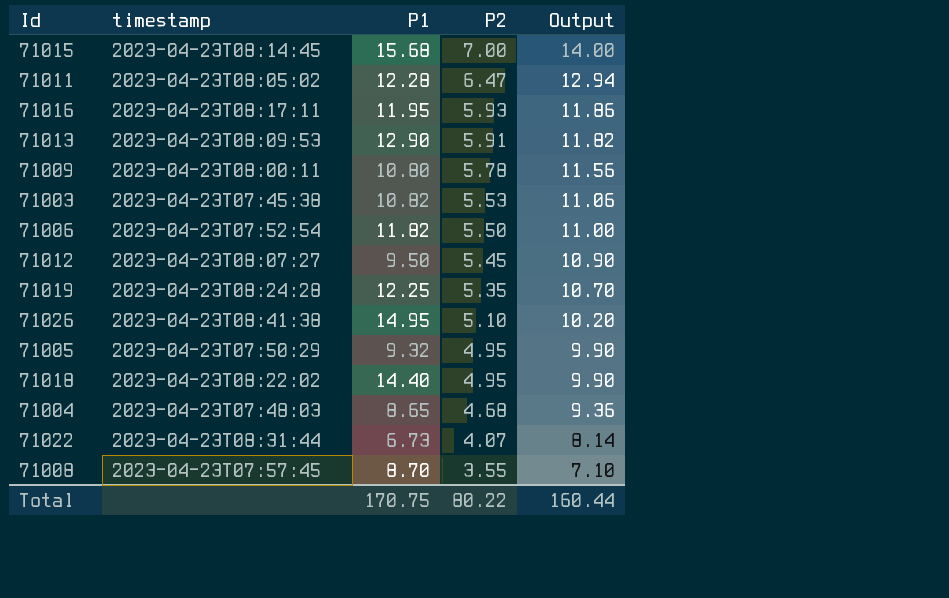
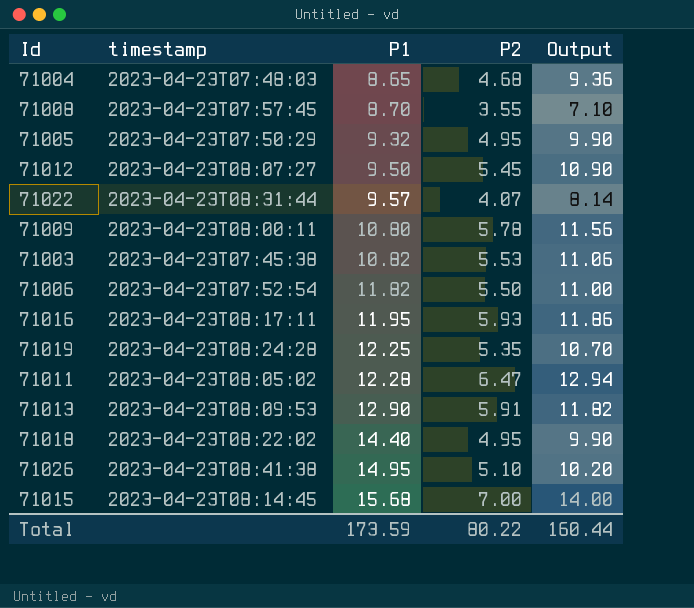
row order: P2 descending -> P1 ascending
71022 | P1: 6.73 -> 9.57
Total | P1: 170.75 -> 173.59

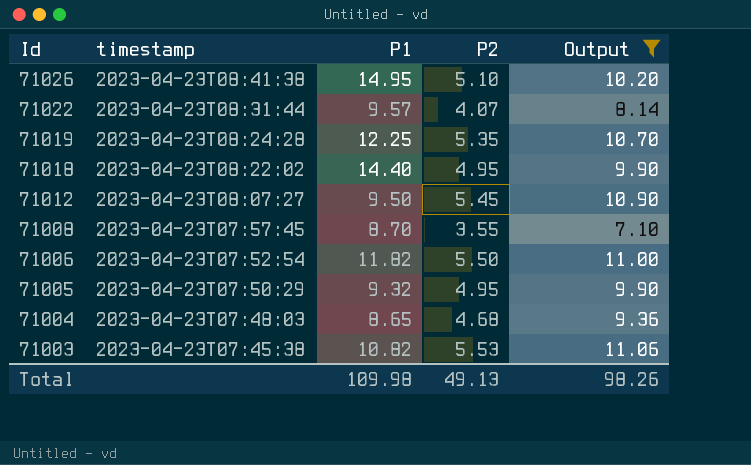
filter: none -> Output <= 11.06
row order: P1 ascending -> Id descending
Total | P1: 173.59 -> 109.98
Total | P2: 80.22 -> 49.13
Total | Output: 160.44 -> 98.26

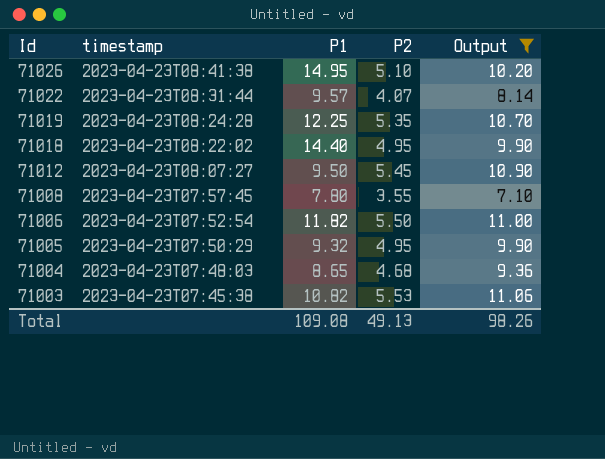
71008 | P1: 8.70 -> 7.80
Total | P1: 109.98 -> 109.08

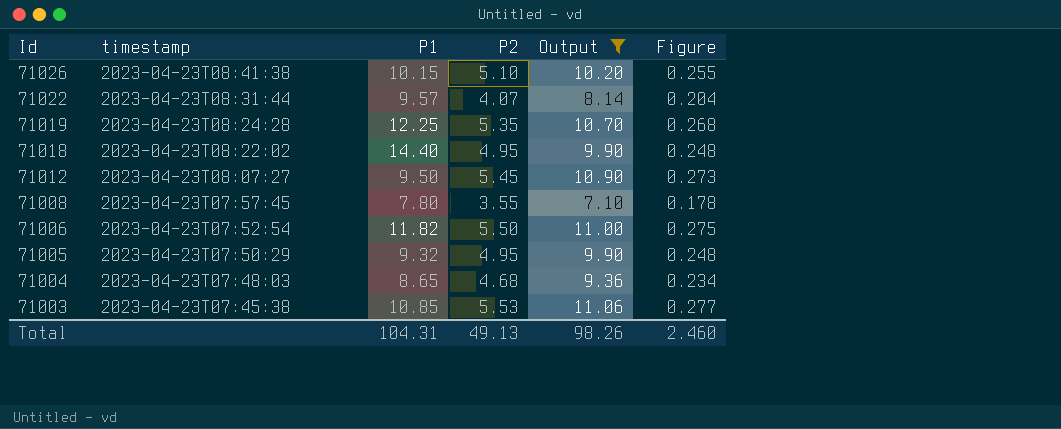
column Figure | formula: none -> [P2] * 0.05
71026 | P1: 14.95 -> 10.15
71003 | P1: 10.82 -> 10.85
Total | P1: 109.08 -> 104.31

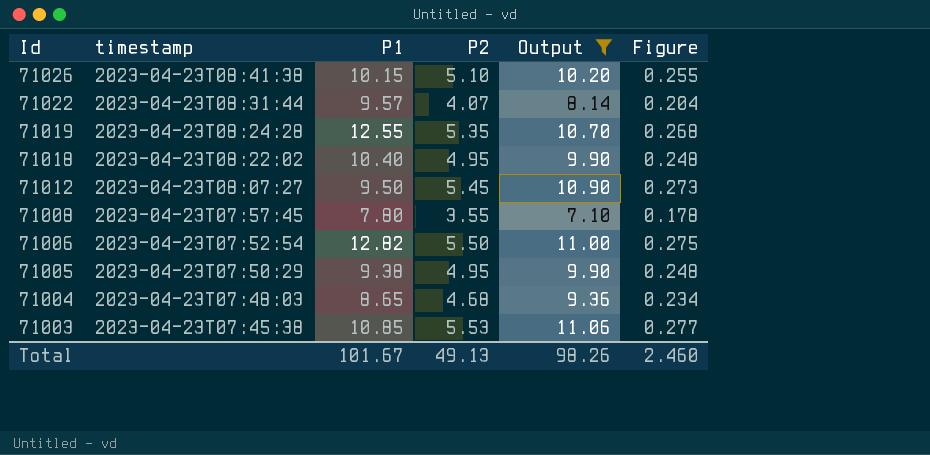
71019 | P1: 12.25 -> 12.55
71018 | P1: 14.40 -> 10.40
71006 | P1: 11.82 -> 12.82
71005 | P1: 9.32 -> 9.38
Total | P1: 104.31 -> 101.67

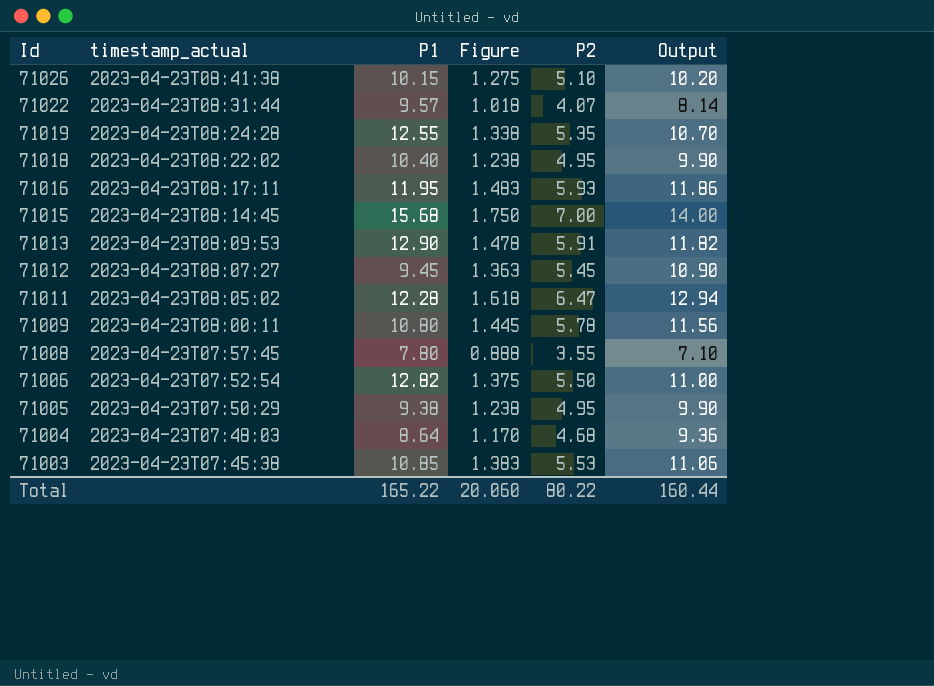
filter: Output <= 11.06 -> none
column name: timestamp -> timestamp_actual
column Figure | formula: [P2] * 0.05 -> [P2] * 0.25
column Figure | position: 6 -> 4
71012 | P1: 9.50 -> 9.45
71004 | P1: 8.65 -> 8.64
Total | P1: 101.67 -> 165.22
Total | Figure: 2.460 -> 20.060
Total | P2: 49.13 -> 80.22
Total | Output: 98.26 -> 160.44

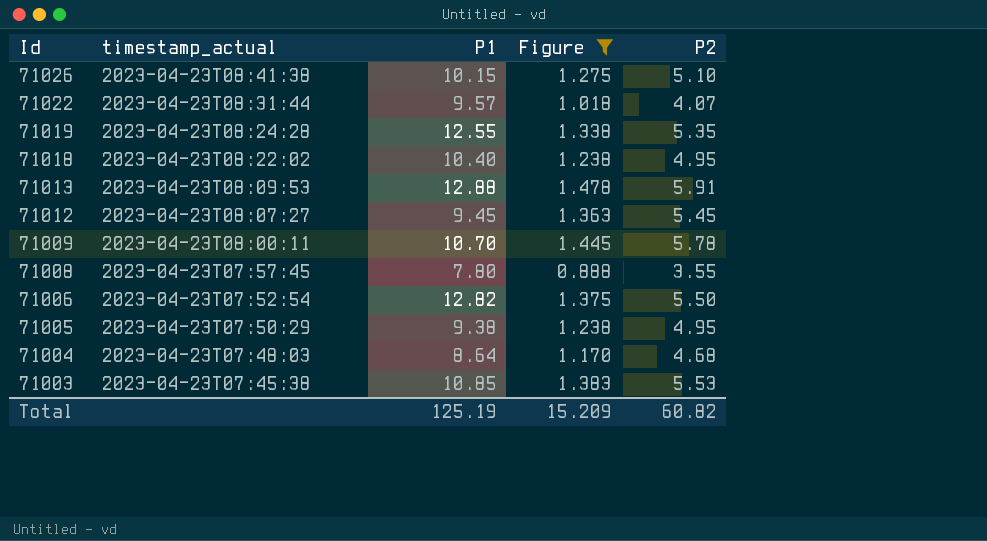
filter: none -> Figure <= 1.478
column Output | formula: [P2] * 2 -> none
71013 | P1: 12.90 -> 12.88
71009 | P1: 10.80 -> 10.70
Total | P1: 165.22 -> 125.19
Total | Figure: 20.060 -> 15.209
Total | P2: 80.22 -> 60.82

